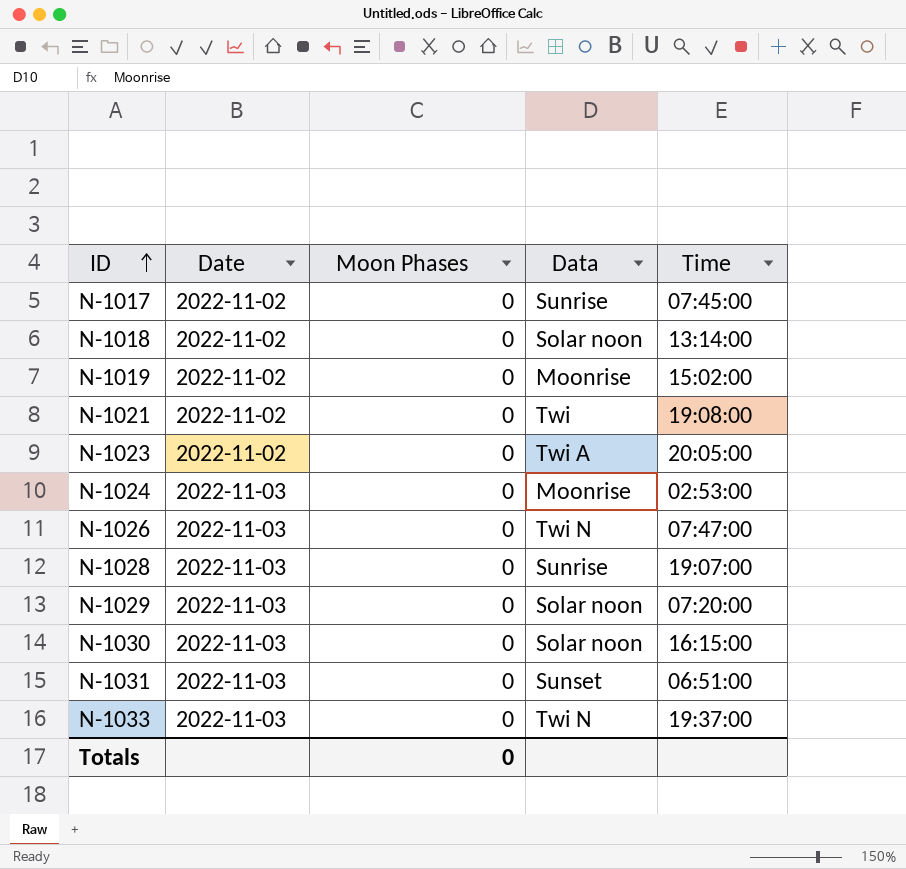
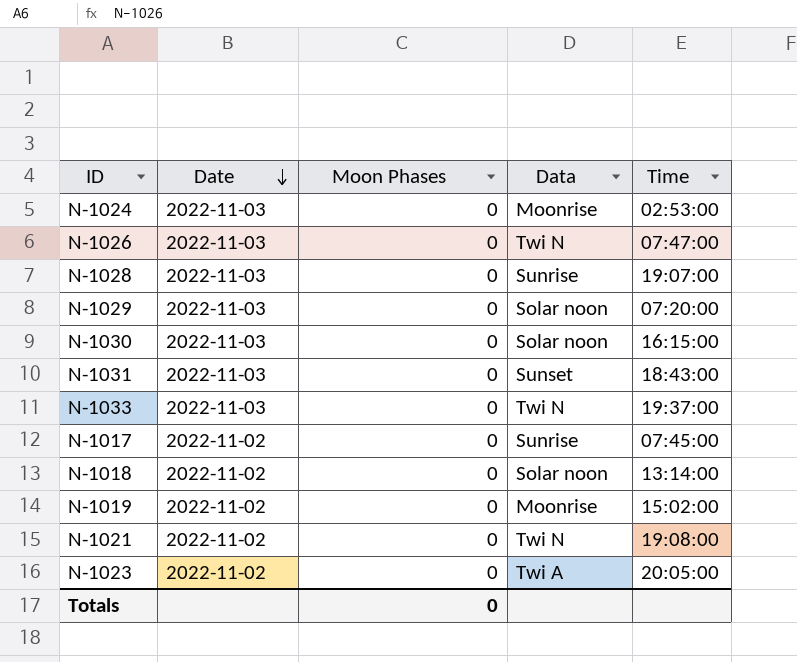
row order: ID ascending -> Date descending
N-1031 | Time: 06:51:00 -> 18:43:00
N-1021 | Data: Twi -> Twi N

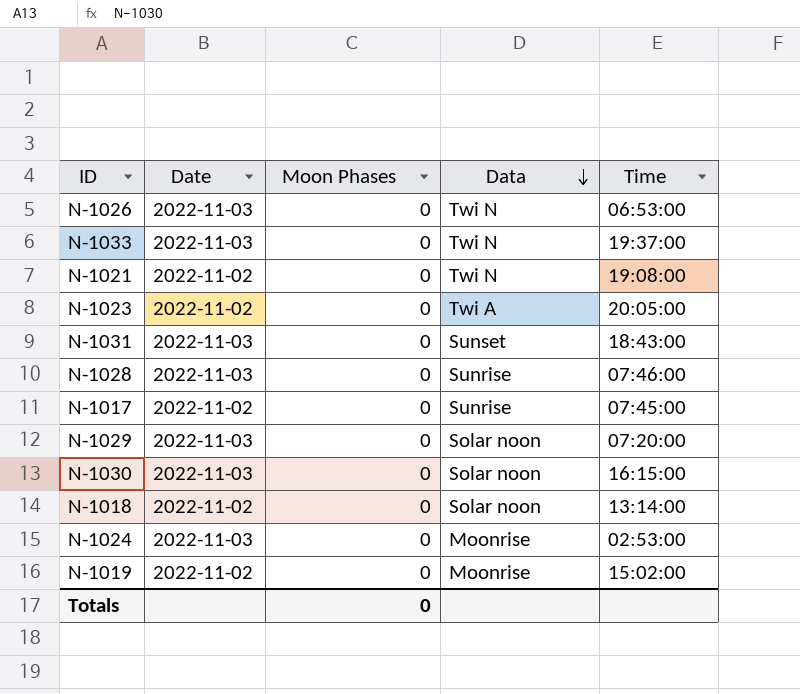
row order: Date descending -> Data descending
N-1026 | Time: 07:47:00 -> 06:53:00
N-1028 | Time: 19:07:00 -> 07:46:00

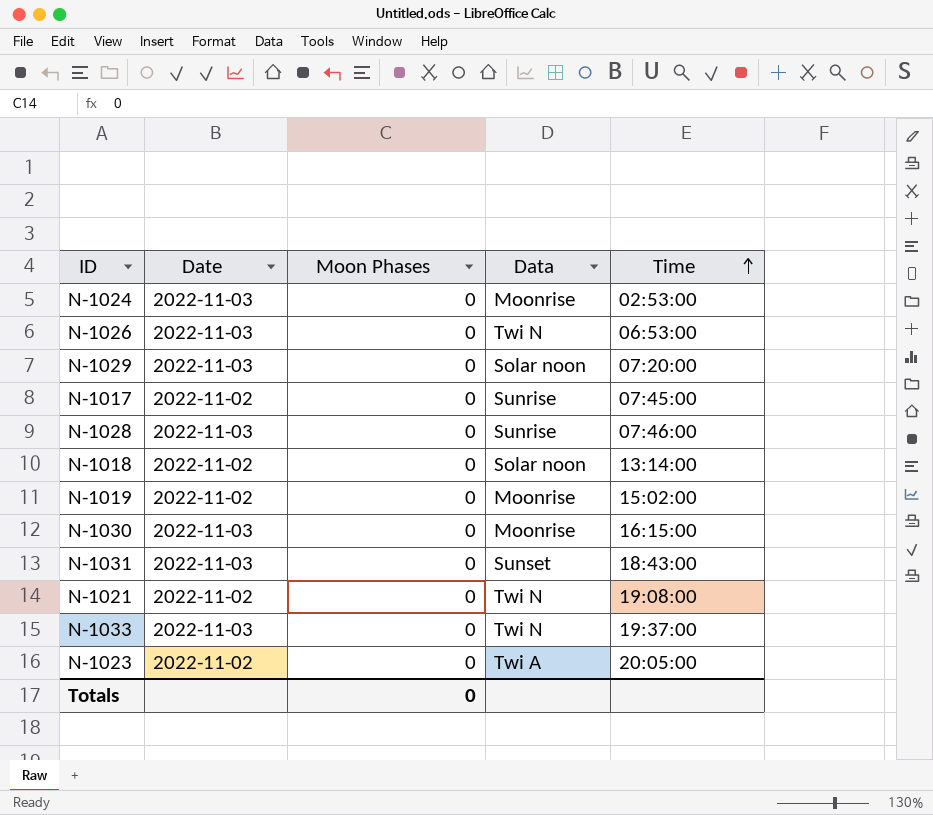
row order: Data descending -> Time ascending
N-1030 | Data: Solar noon -> Moonrise

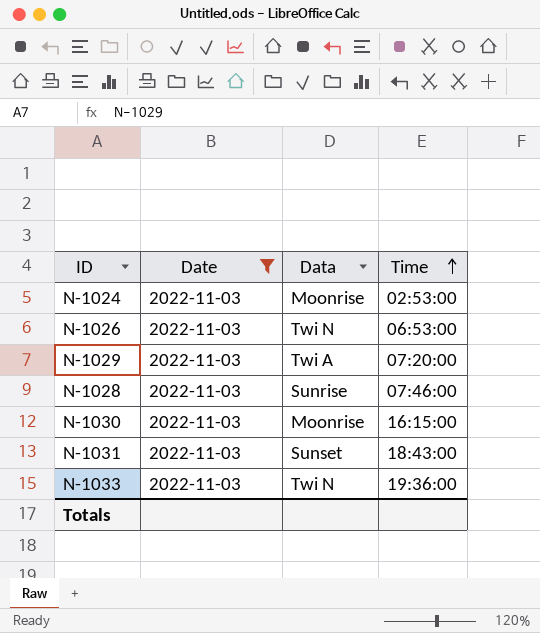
filter: none -> Date = 2022-11-03
column Moon Phases | position: 3 -> none
N-1029 | Data: Solar noon -> Twi A
N-1033 | Time: 19:37:00 -> 19:36:00

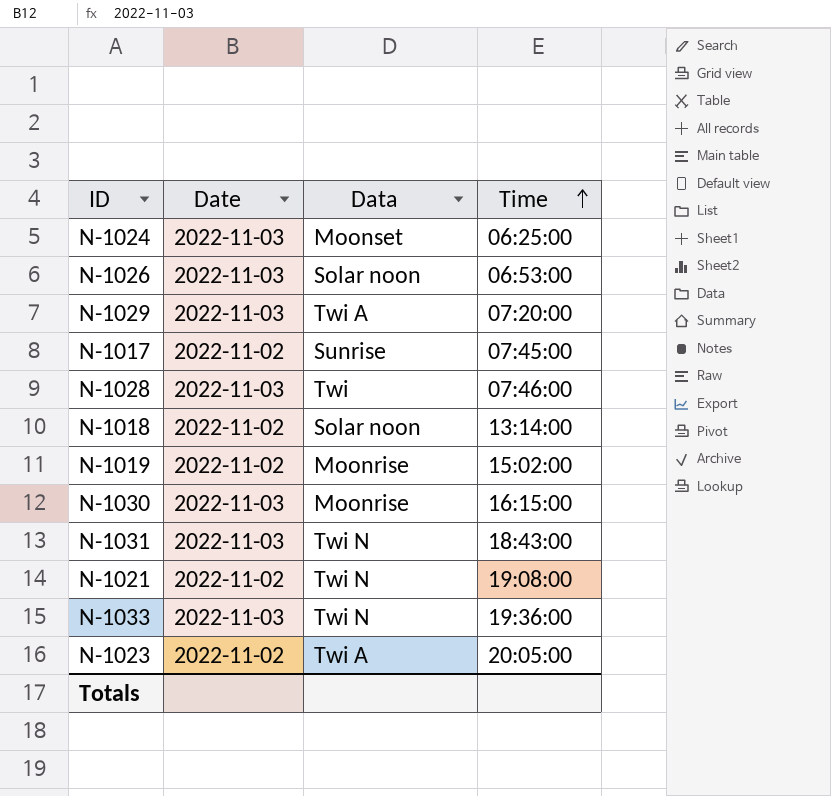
filter: Date = 2022-11-03 -> none
N-1024 | Data: Moonrise -> Moonset
N-1024 | Time: 02:53:00 -> 06:25:00
N-1026 | Data: Twi N -> Solar noon
N-1028 | Data: Sunrise -> Twi
N-1031 | Data: Sunset -> Twi N

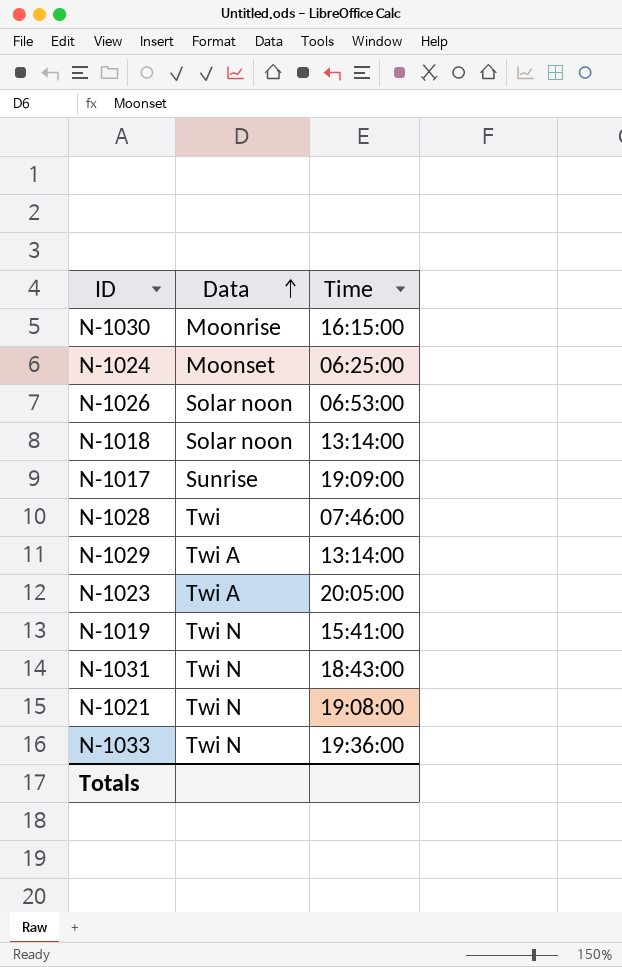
row order: Time ascending -> Data ascending
column Date | position: 2 -> none
N-1017 | Time: 07:45:00 -> 19:09:00
N-1029 | Time: 07:20:00 -> 13:14:00
N-1019 | Data: Moonrise -> Twi N
N-1019 | Time: 15:02:00 -> 15:41:00

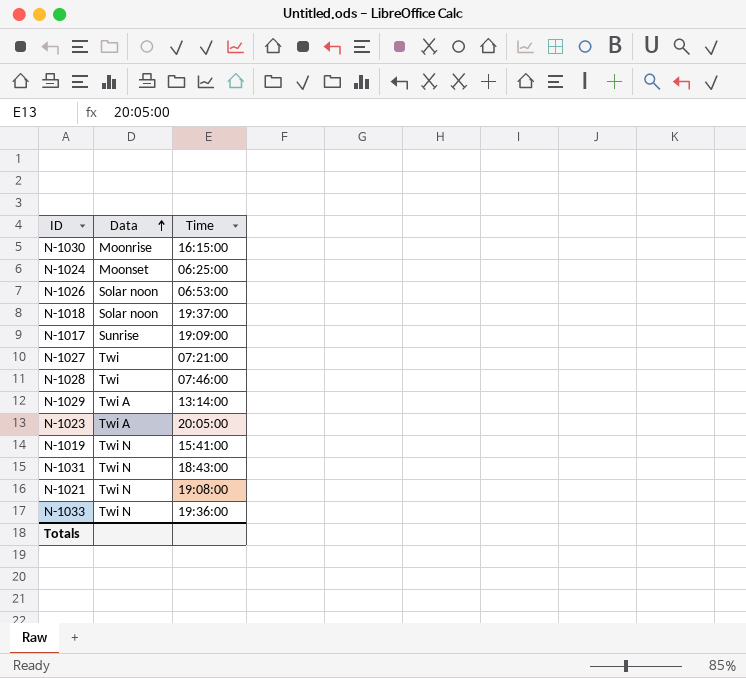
N-1018 | Time: 13:14:00 -> 19:37:00
row N-1027: none -> Twi | 07:21:00

